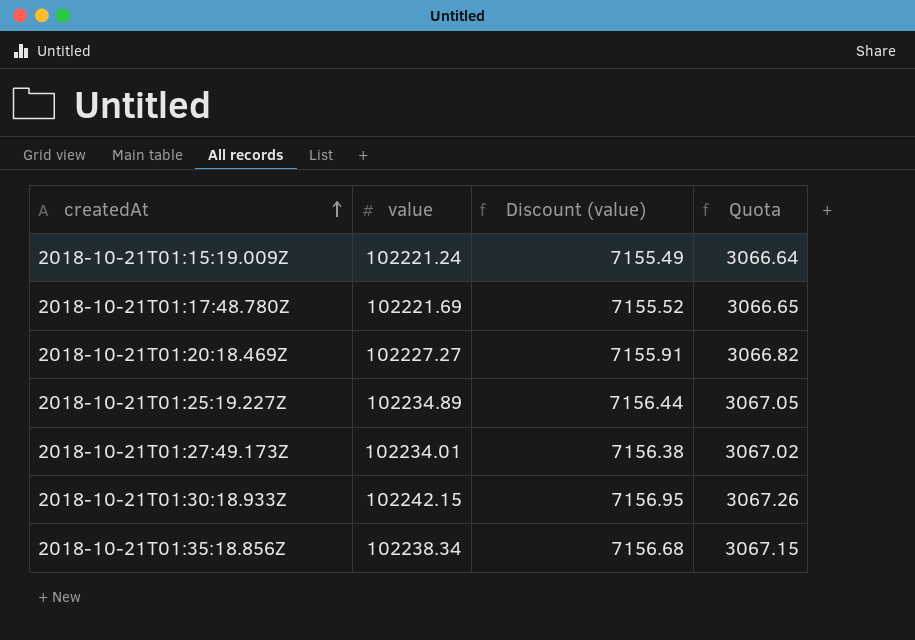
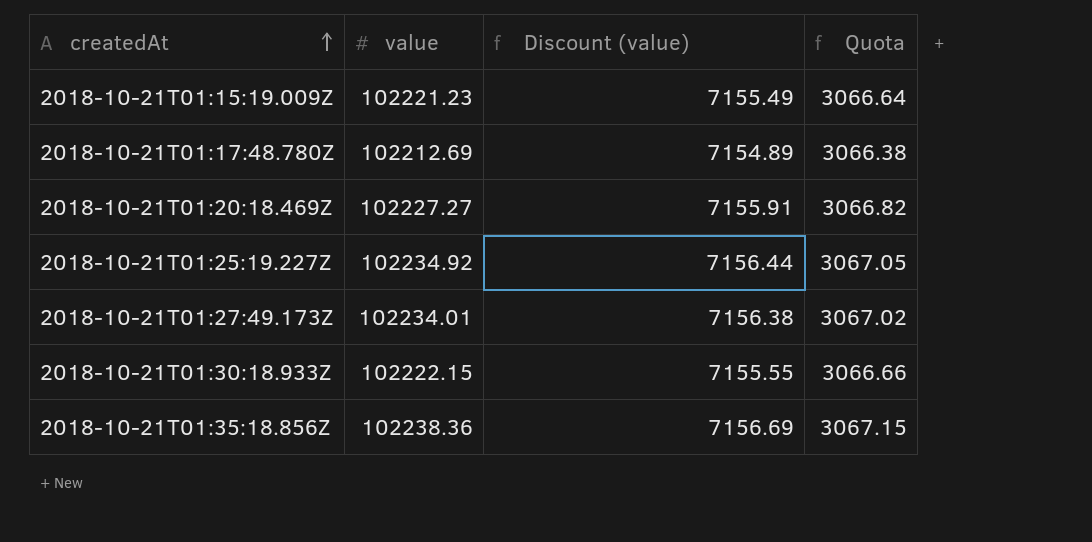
2018-10-21T01:15:19.009Z | value: 102221.24 -> 102221.23
2018-10-21T01:17:48.780Z | value: 102221.69 -> 102212.69
2018-10-21T01:17:48.780Z | Discount (value): 7155.52 -> 7154.89
2018-10-21T01:17:48.780Z | Quota: 3066.65 -> 3066.38
2018-10-21T01:25:19.227Z | value: 102234.89 -> 102234.92
2018-10-21T01:30:18.933Z | value: 102242.15 -> 102222.15
2018-10-21T01:30:18.933Z | Discount (value): 7156.95 -> 7155.55
2018-10-21T01:30:18.933Z | Quota: 3067.26 -> 3066.66
2018-10-21T01:35:18.856Z | value: 102238.34 -> 102238.36
2018-10-21T01:35:18.856Z | Discount (value): 7156.68 -> 7156.69

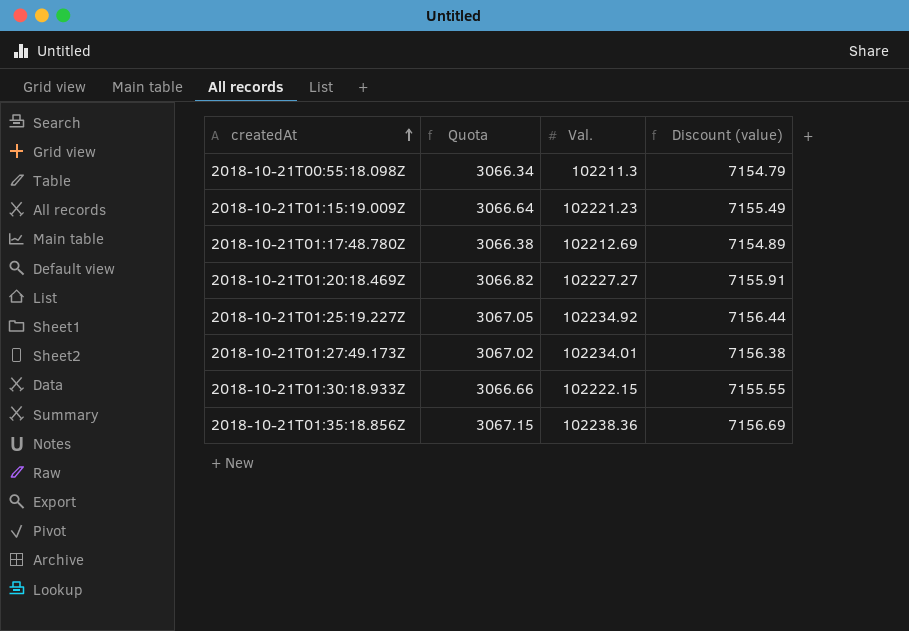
column Quota | position: 4 -> 2
column name: value -> Val.
row 2018-10-21T00:55:18.098Z: none -> 3066.34 | 102211.3 | 7154.79

